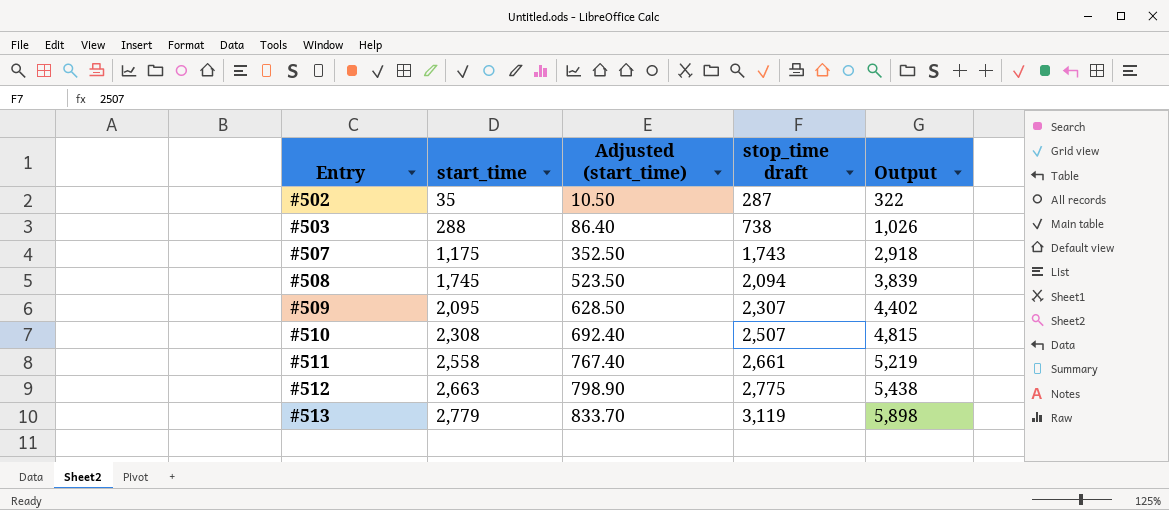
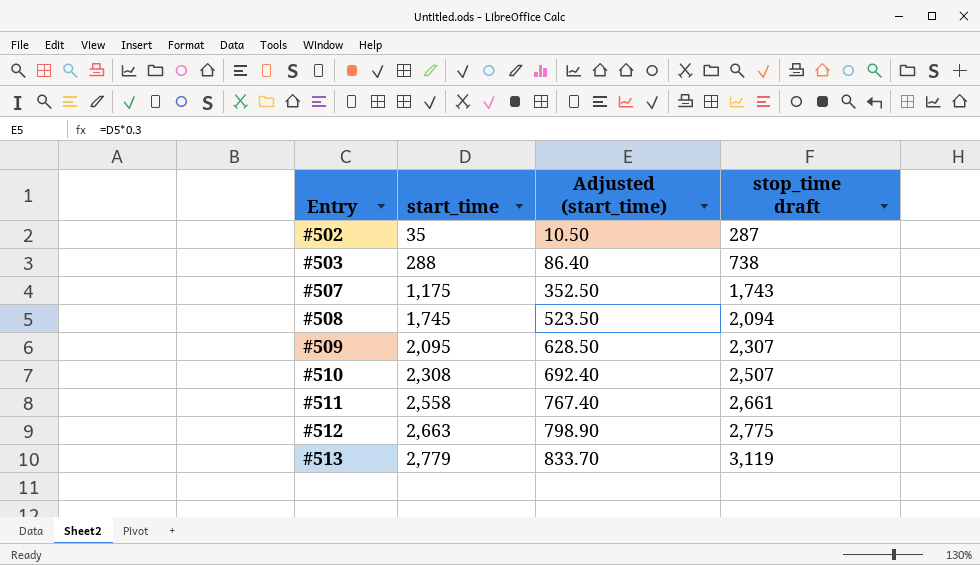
column Output | formula: [start_time] + [stop_time draft] -> none

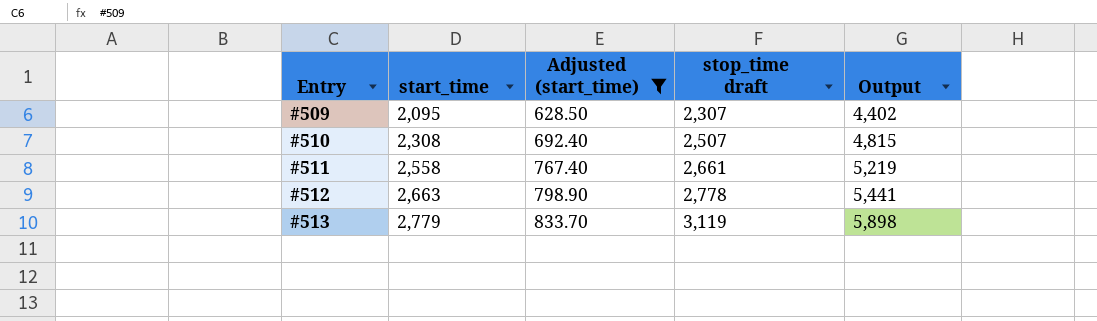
filter: none -> Adjusted (start_time) >= 628.50
column Output | formula: none -> [start_time] + [stop_time draft]
#512 | stop_time draft: 2,775 -> 2,778

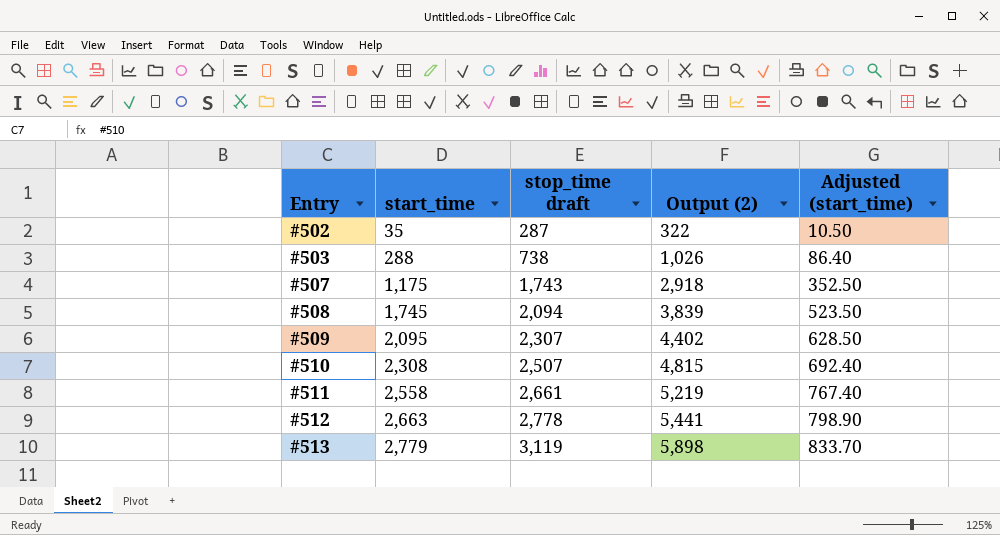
filter: Adjusted (start_time) >= 628.50 -> none
column name: Output -> Output (2)
column Adjusted (start_time) | position: 3 -> 5

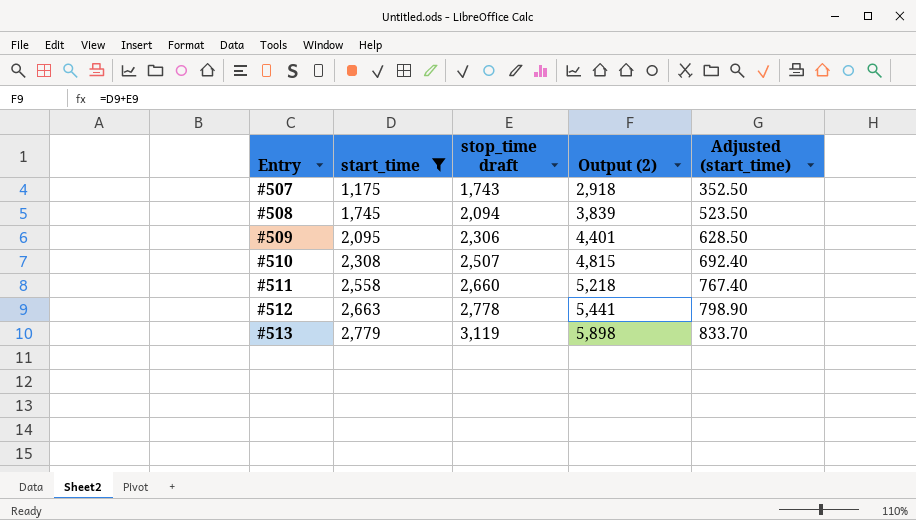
filter: none -> start_time >= 1,175
#509 | stop_time draft: 2,307 -> 2,306
#509 | Output (2): 4,402 -> 4,401
#511 | stop_time draft: 2,661 -> 2,660
#511 | Output (2): 5,219 -> 5,218

